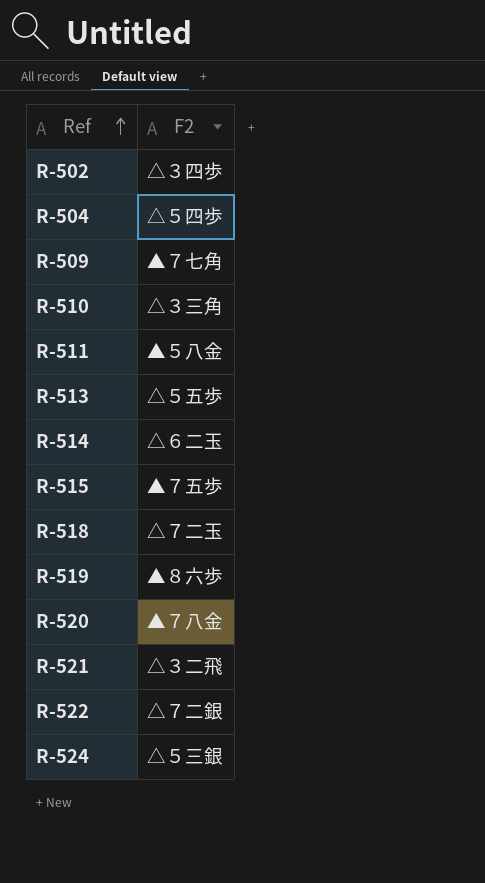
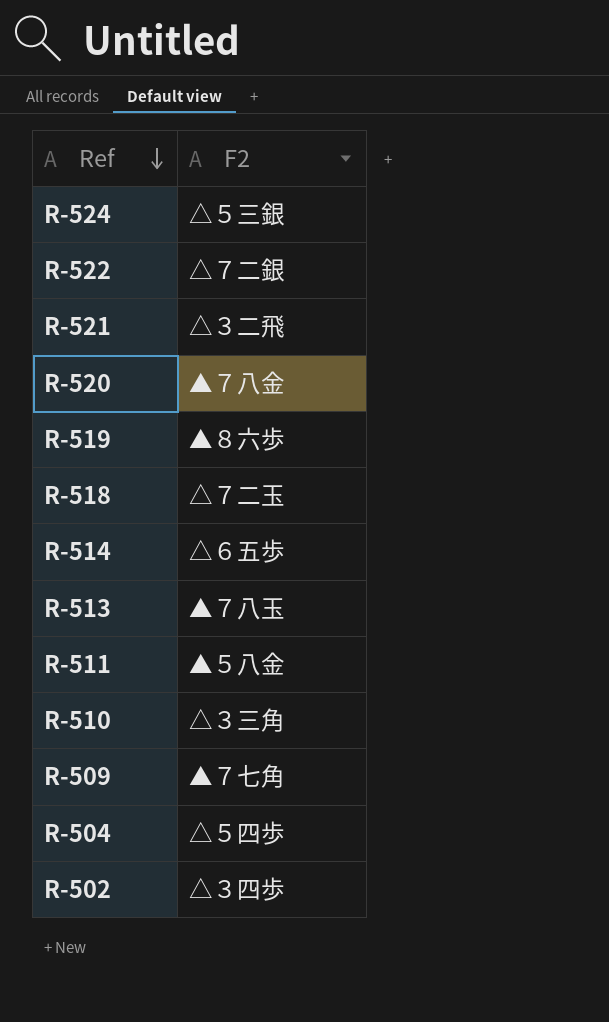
row order: Ref ascending -> Ref descending
row R-515: ▲７五歩 -> none
R-514 | F2: △６二玉 -> △６五歩
R-513 | F2: △５五歩 -> ▲７八玉

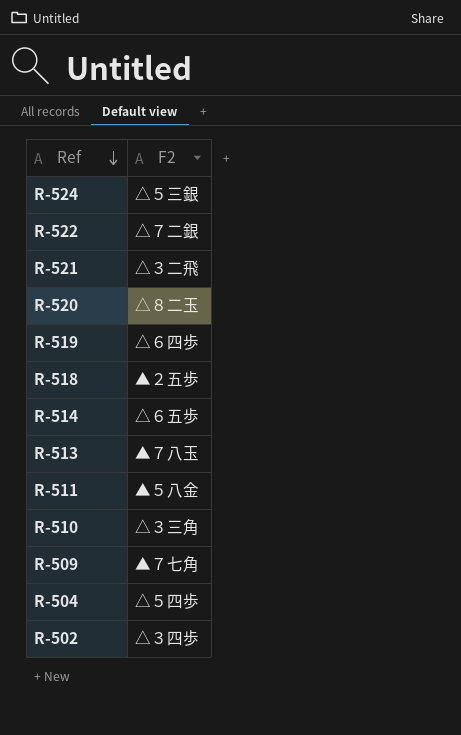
R-520 | F2: ▲７八金 -> △８二玉
R-519 | F2: ▲８六歩 -> △６四歩
R-518 | F2: △７二玉 -> ▲２五歩

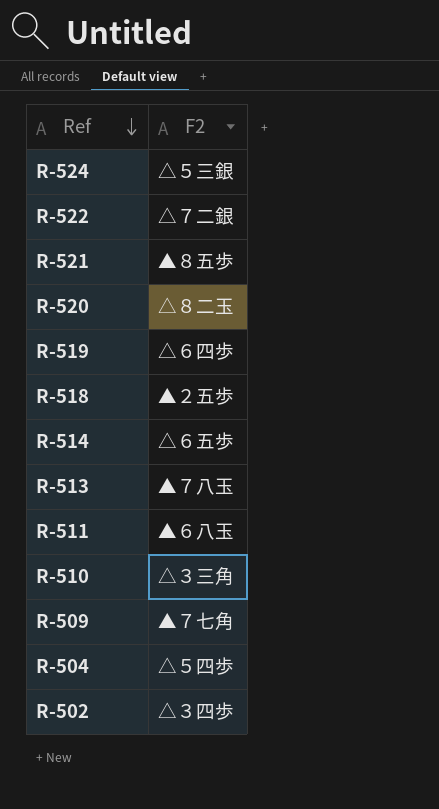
R-521 | F2: △３二飛 -> ▲８五歩
R-511 | F2: ▲５八金 -> ▲６八玉

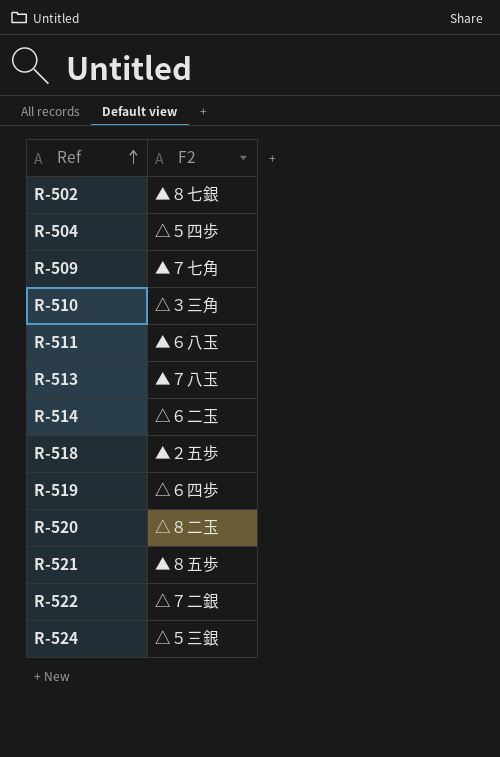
row order: Ref descending -> Ref ascending
R-502 | F2: △３四歩 -> ▲８七銀
R-514 | F2: △６五歩 -> △６二玉

